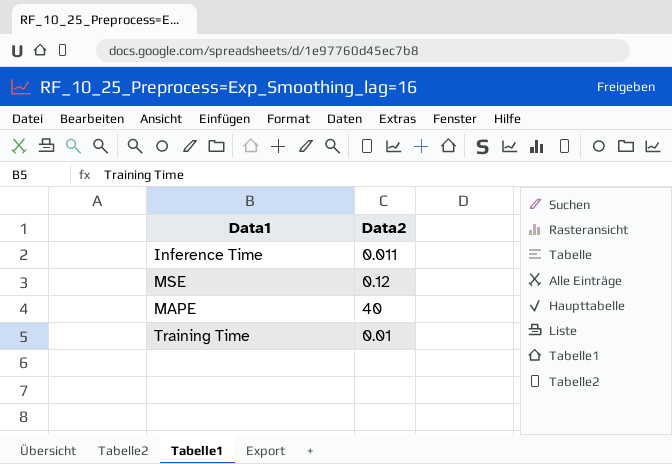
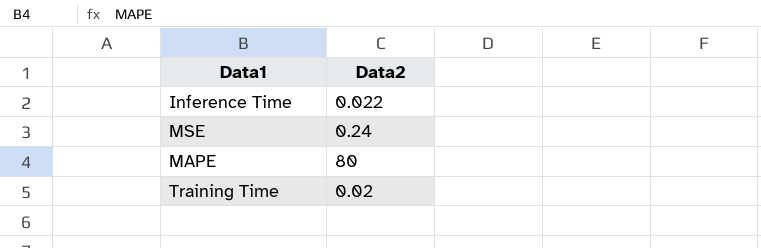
Inference Time | Data2: 0.011 -> 0.022
MSE | Data2: 0.12 -> 0.24
MAPE | Data2: 40 -> 80
Training Time | Data2: 0.01 -> 0.02

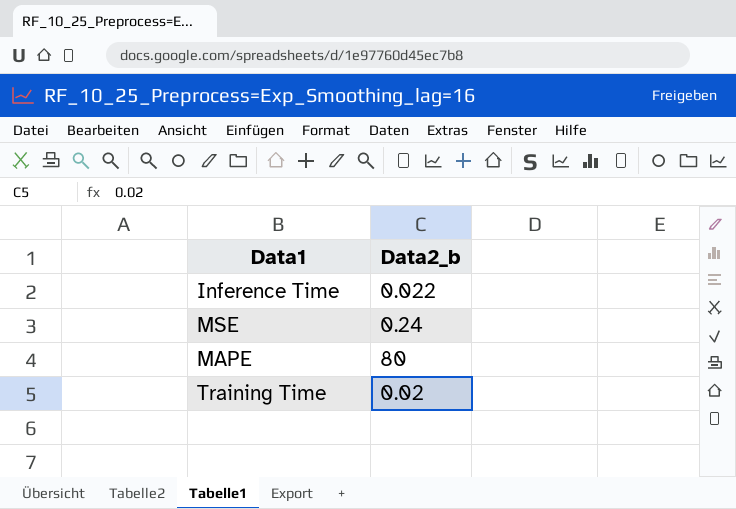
column name: Data2 -> Data2_b

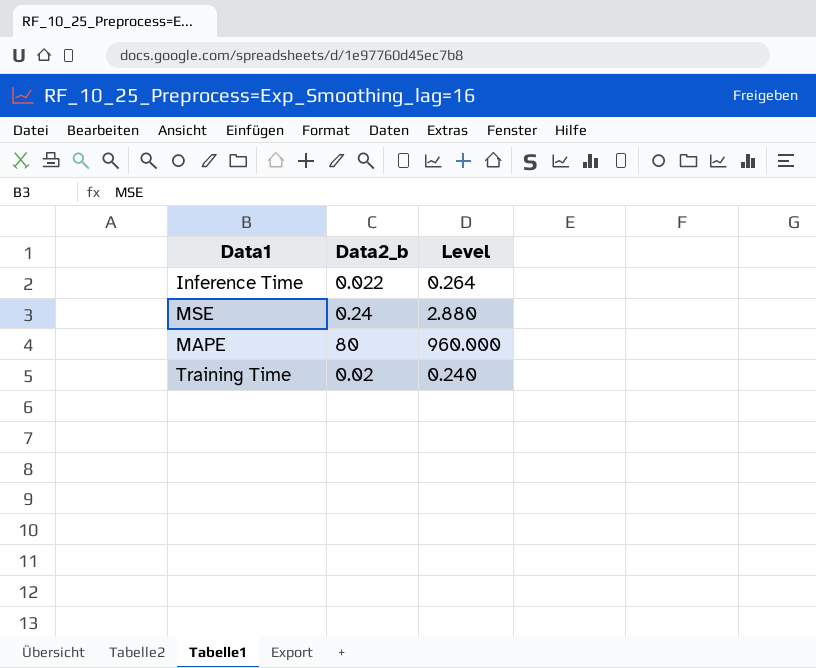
column Level | formula: none -> [Data2_b] * 12

